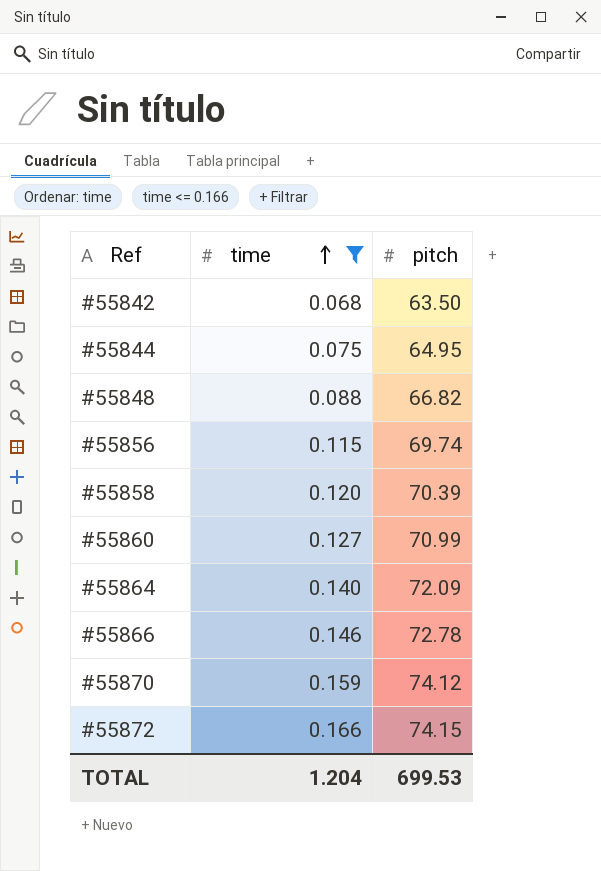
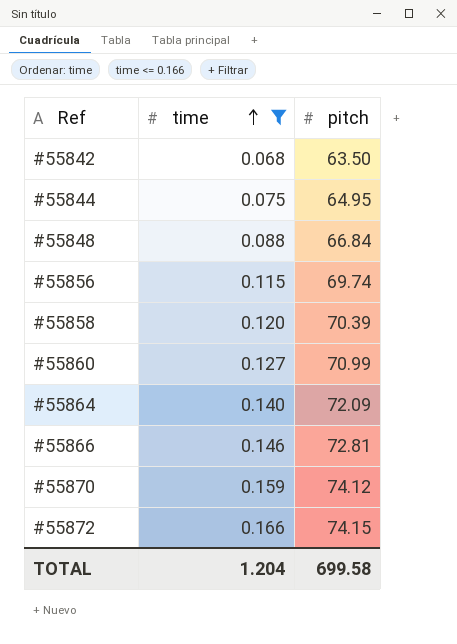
#55848 | pitch: 66.82 -> 66.84
#55866 | pitch: 72.78 -> 72.81
TOTAL | pitch: 699.53 -> 699.58

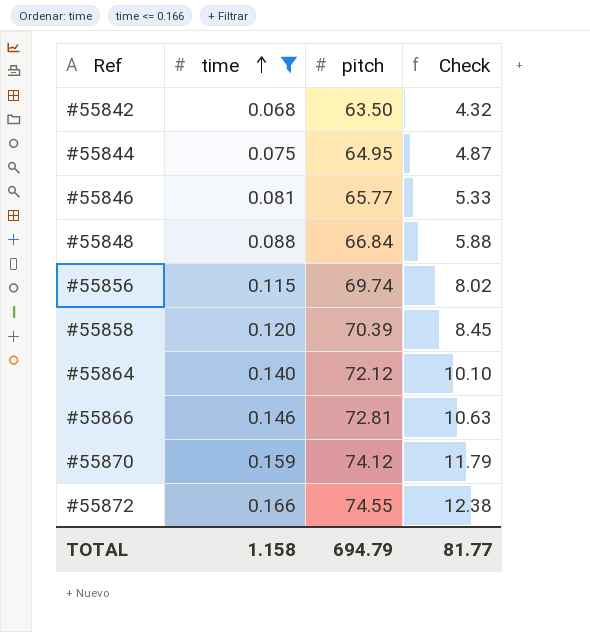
column Check | formula: none -> [time] * [pitch]
row #55860: 0.127 | 70.99 -> none
row #55846: none -> 0.081 | 65.77 | 5.33
#55864 | pitch: 72.09 -> 72.12
#55872 | pitch: 74.15 -> 74.55
TOTAL | time: 1.204 -> 1.158
TOTAL | pitch: 699.58 -> 694.79

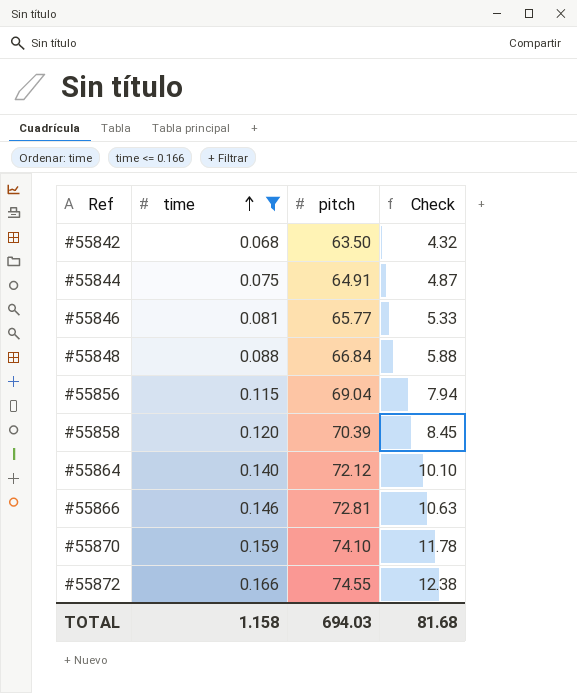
#55844 | pitch: 64.95 -> 64.91
#55856 | pitch: 69.74 -> 69.04
#55856 | Check: 8.02 -> 7.94
#55870 | pitch: 74.12 -> 74.10
#55870 | Check: 11.79 -> 11.78
TOTAL | pitch: 694.79 -> 694.03
TOTAL | Check: 81.77 -> 81.68

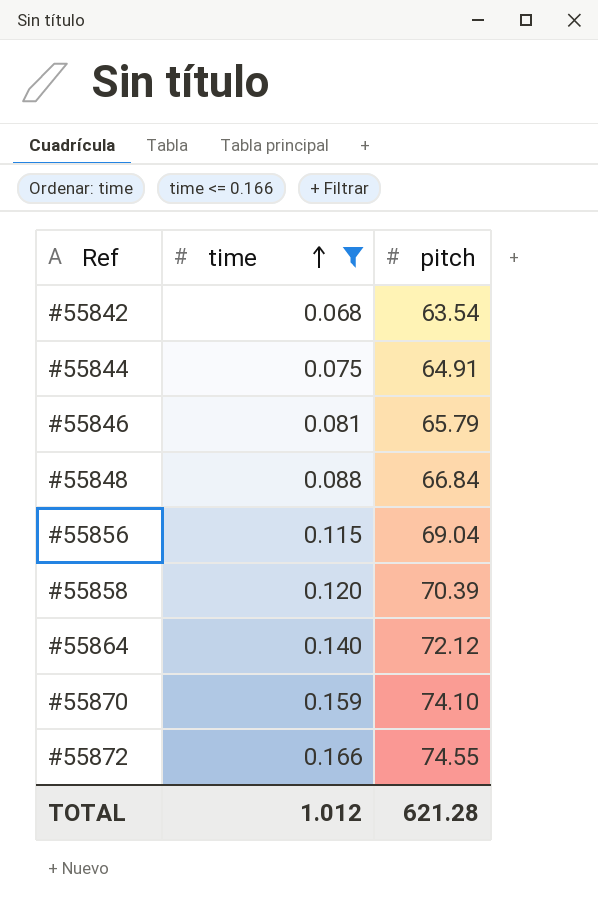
column Check | formula: [time] * [pitch] -> none
row #55866: 0.146 | 72.81 | 10.63 -> none
#55842 | pitch: 63.50 -> 63.54
#55846 | pitch: 65.77 -> 65.79
TOTAL | time: 1.158 -> 1.012
TOTAL | pitch: 694.03 -> 621.28

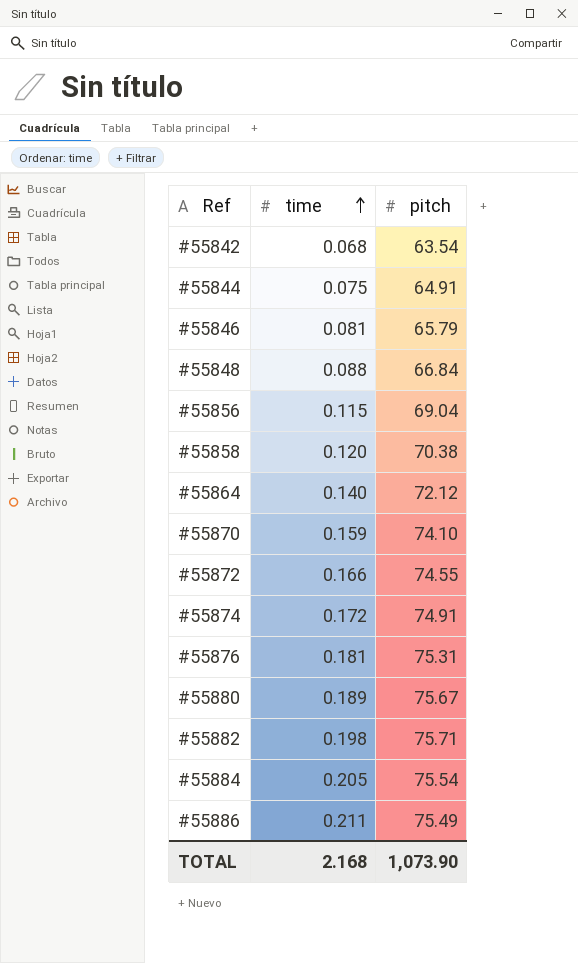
filter: time <= 0.166 -> none
#55858 | pitch: 70.39 -> 70.38
TOTAL | time: 1.012 -> 2.168
TOTAL | pitch: 621.28 -> 1,073.90

